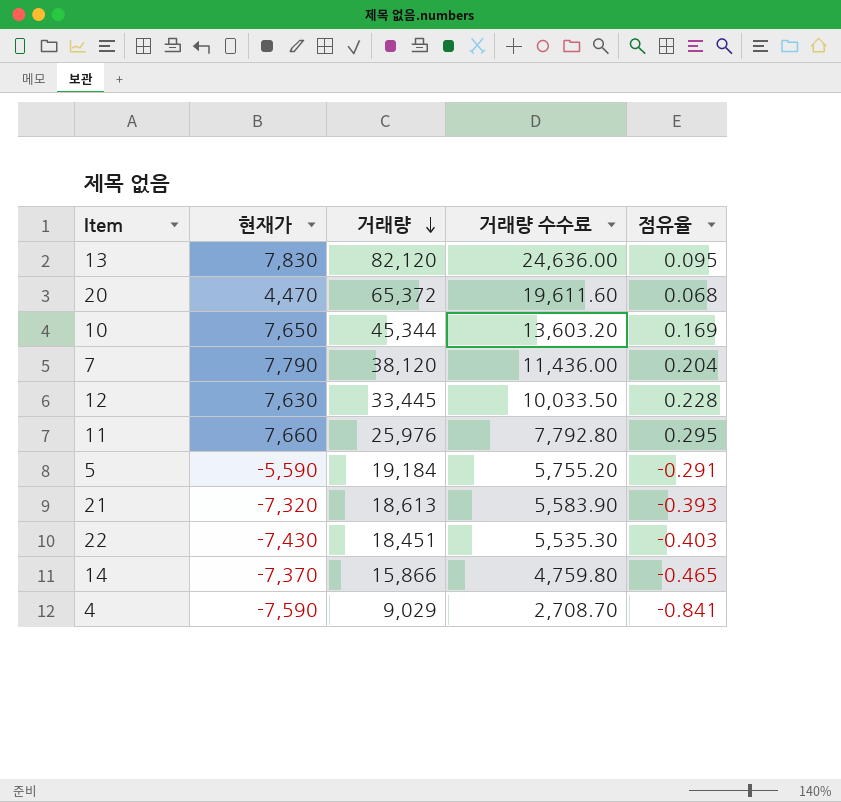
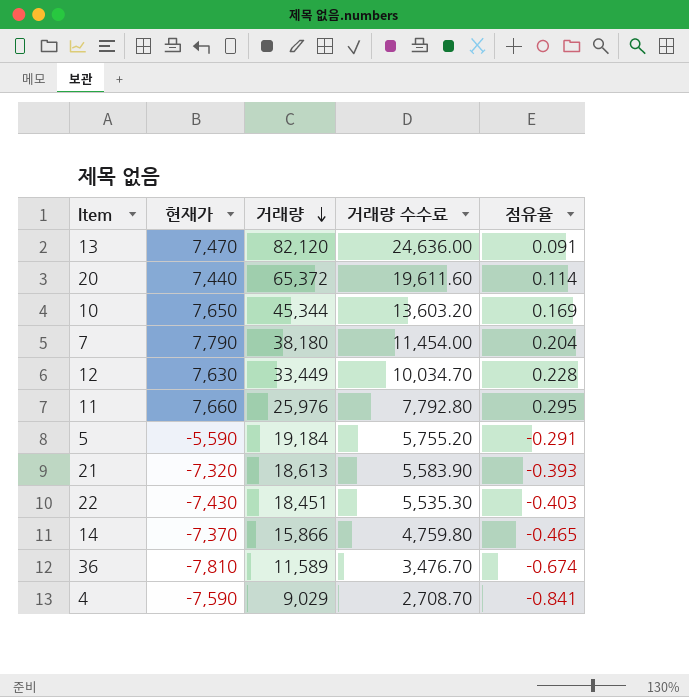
13 | 현재가: 7,830 -> 7,470
13 | 점유율: 0.095 -> 0.091
20 | 현재가: 4,470 -> 7,440
20 | 점유율: 0.068 -> 0.114
7 | 거래량: 38,120 -> 38,180
7 | 거래량 수수료: 11,436.00 -> 11,454.00
12 | 거래량: 33,445 -> 33,449
12 | 거래량 수수료: 10,033.50 -> 10,034.70
row 36: none -> -7,810 | 11,589 | 3,476.70 | -0.674

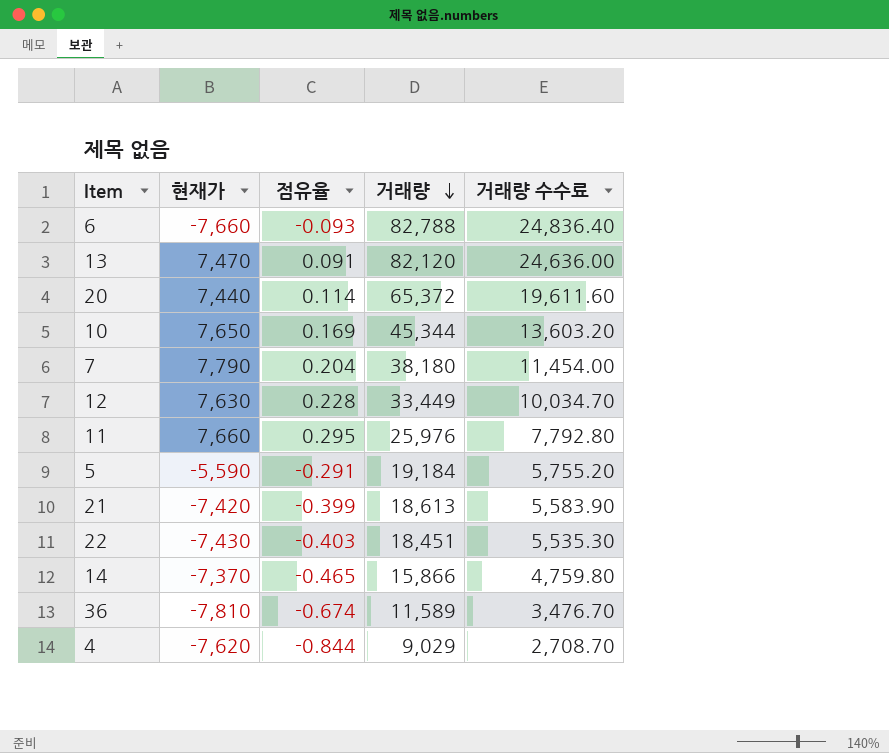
column 점유율 | position: 5 -> 3
row 6: none -> -7,660 | -0.093 | 82,788 | 24,836.40
21 | 현재가: -7,320 -> -7,420
21 | 점유율: -0.393 -> -0.399
4 | 현재가: -7,590 -> -7,620
4 | 점유율: -0.841 -> -0.844

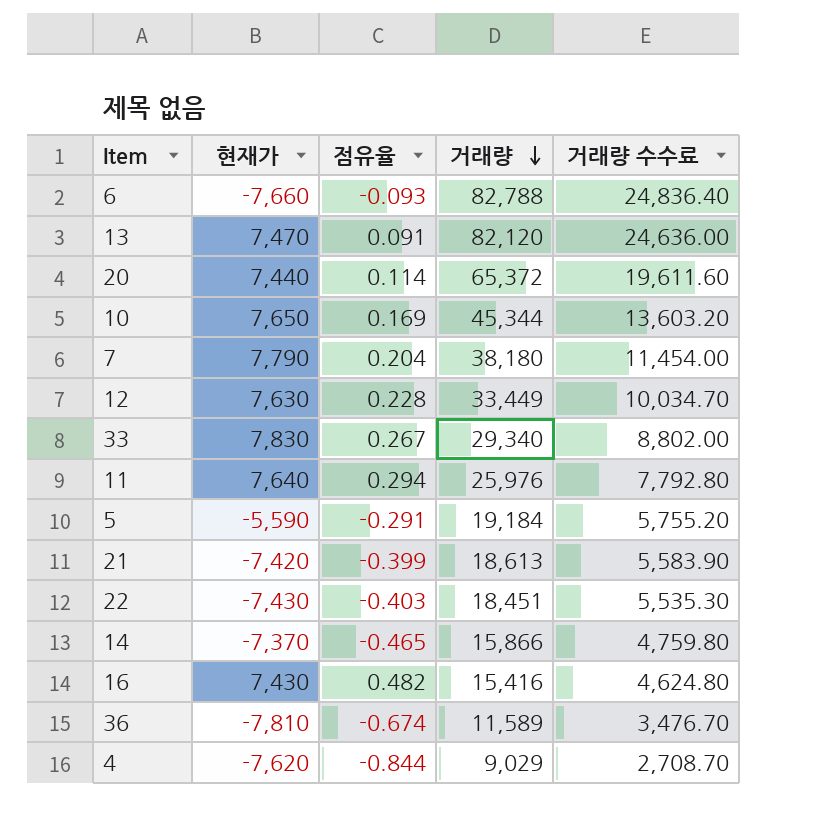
row 33: none -> 7,830 | 0.267 | 29,340 | 8,802.00
11 | 현재가: 7,660 -> 7,640
11 | 점유율: 0.295 -> 0.294
row 16: none -> 7,430 | 0.482 | 15,416 | 4,624.80

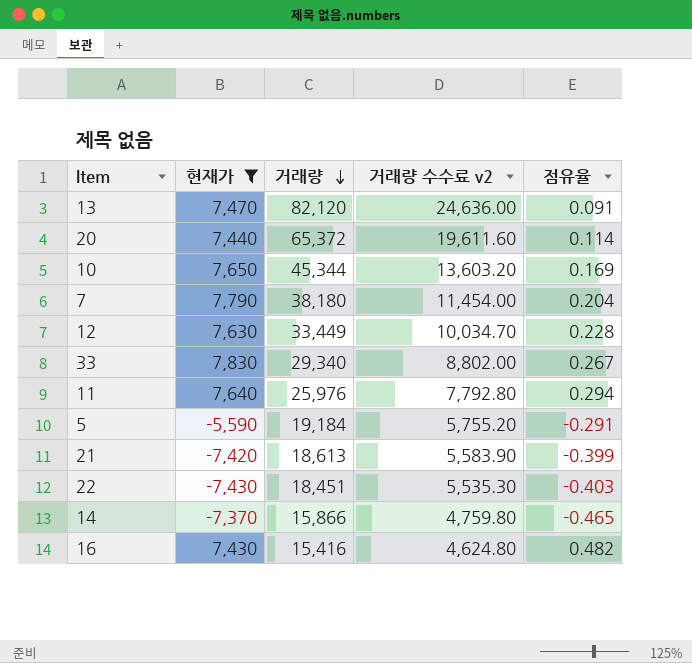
filter: none -> 현재가 >= -7,430
column name: 거래량 수수료 -> 거래량 수수료 v2
column 점유율 | position: 3 -> 5

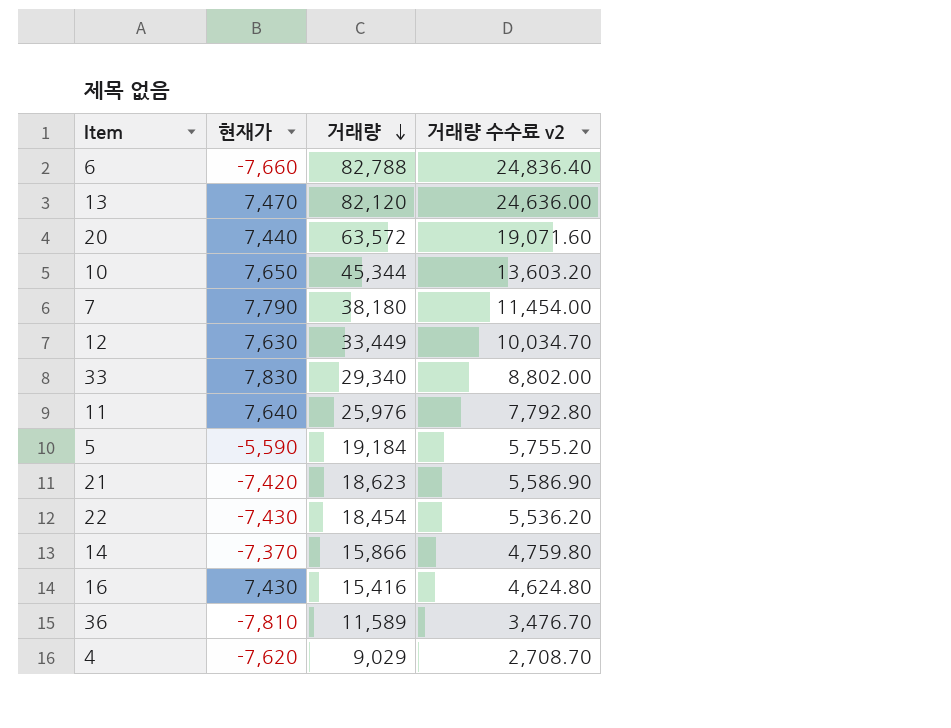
filter: 현재가 >= -7,430 -> none
column 점유율 | formula: [현재가] / [거래량] -> none
20 | 거래량: 65,372 -> 63,572
20 | 거래량 수수료 v2: 19,611.60 -> 19,071.60
21 | 거래량: 18,613 -> 18,623
21 | 거래량 수수료 v2: 5,583.90 -> 5,586.90
22 | 거래량: 18,451 -> 18,454
22 | 거래량 수수료 v2: 5,535.30 -> 5,536.20

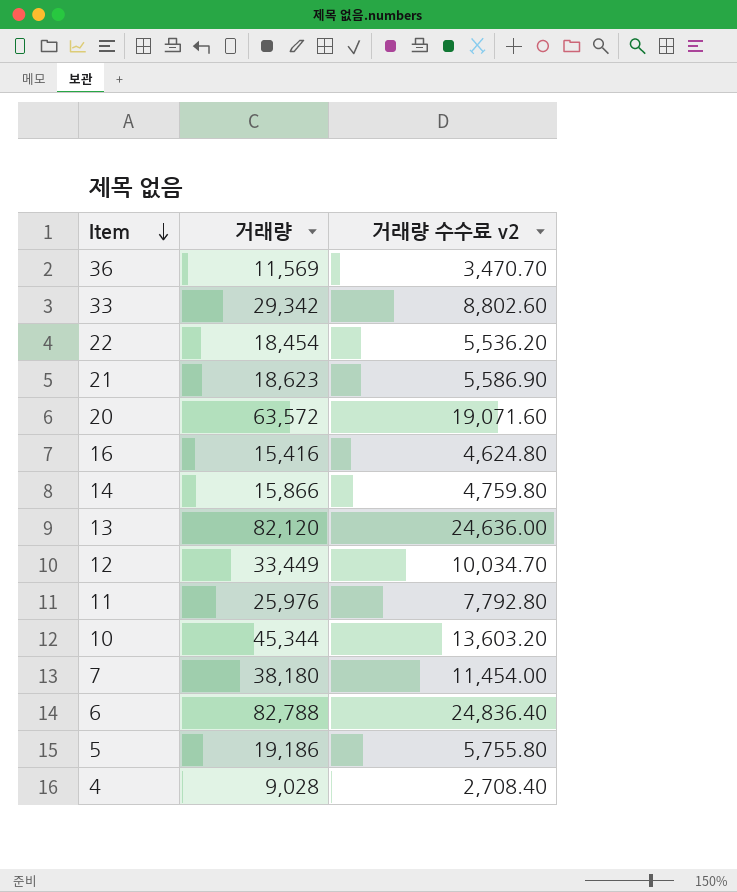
row order: 거래량 descending -> Item descending
column 현재가 | position: 2 -> none
36 | 거래량: 11,589 -> 11,569
36 | 거래량 수수료 v2: 3,476.70 -> 3,470.70
33 | 거래량: 29,340 -> 29,342
33 | 거래량 수수료 v2: 8,802.00 -> 8,802.60
5 | 거래량: 19,184 -> 19,186
5 | 거래량 수수료 v2: 5,755.20 -> 5,755.80
4 | 거래량: 9,029 -> 9,028
4 | 거래량 수수료 v2: 2,708.70 -> 2,708.40

